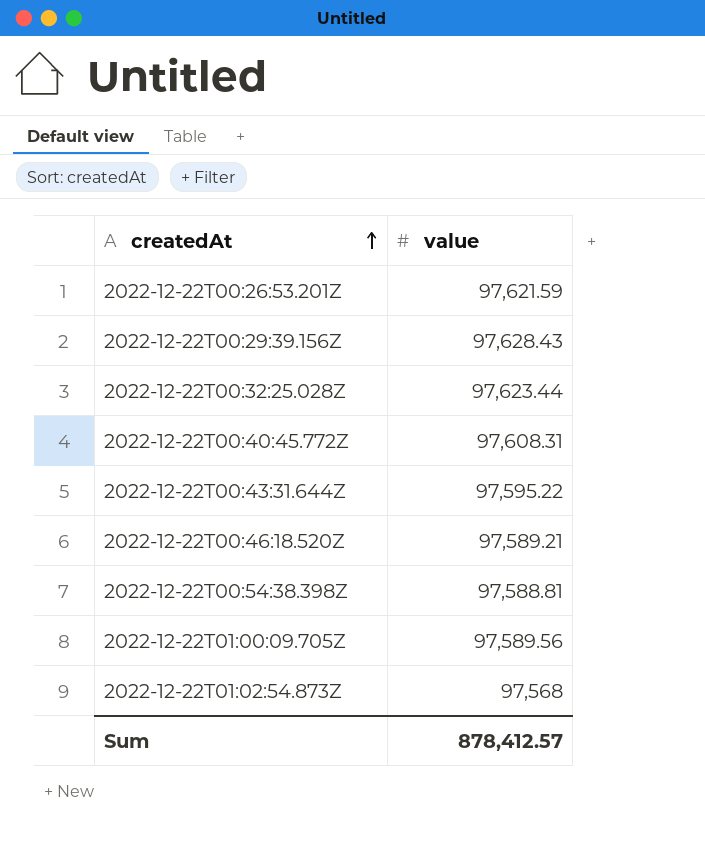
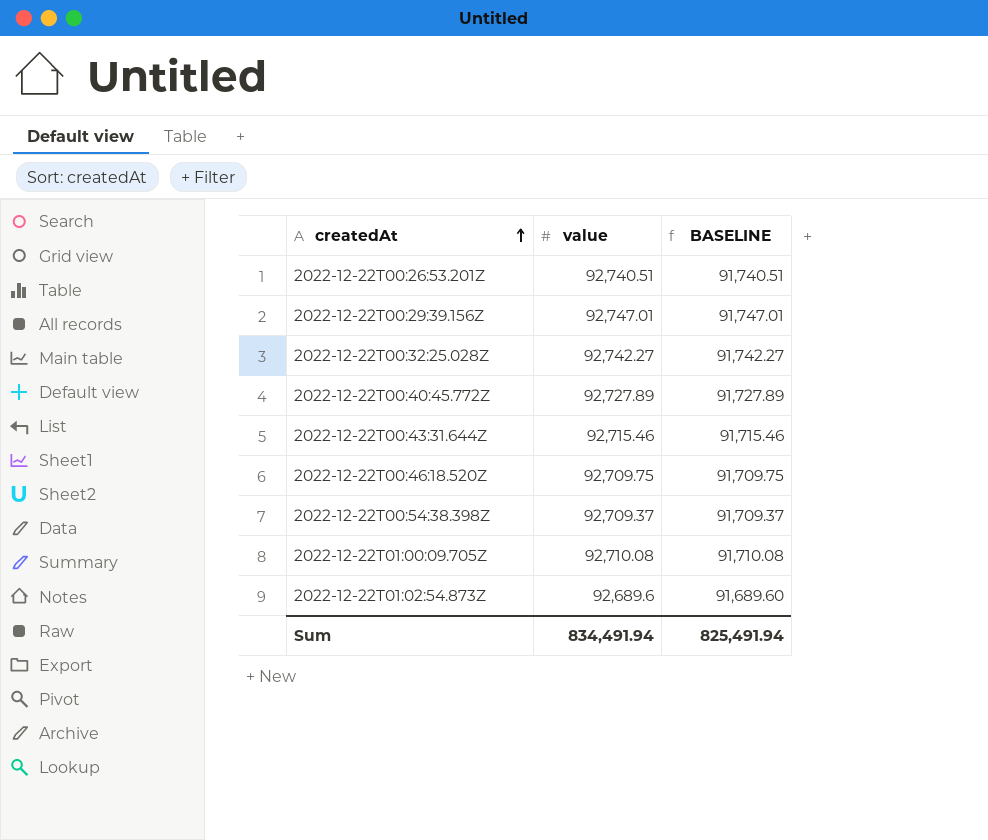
column BASELINE | formula: none -> [value] - 1000
2022-12-22T00:26:53.201Z | value: 97,621.59 -> 92,740.51
2022-12-22T00:29:39.156Z | value: 97,628.43 -> 92,747.01
2022-12-22T00:32:25.028Z | value: 97,623.44 -> 92,742.27
2022-12-22T00:40:45.772Z | value: 97,608.31 -> 92,727.89
2022-12-22T00:43:31.644Z | value: 97,595.22 -> 92,715.46
2022-12-22T00:46:18.520Z | value: 97,589.21 -> 92,709.75
2022-12-22T00:54:38.398Z | value: 97,588.81 -> 92,709.37
2022-12-22T01:00:09.705Z | value: 97,589.56 -> 92,710.08
2022-12-22T01:02:54.873Z | value: 97,568 -> 92,689.6
Sum | value: 878,412.57 -> 834,491.94

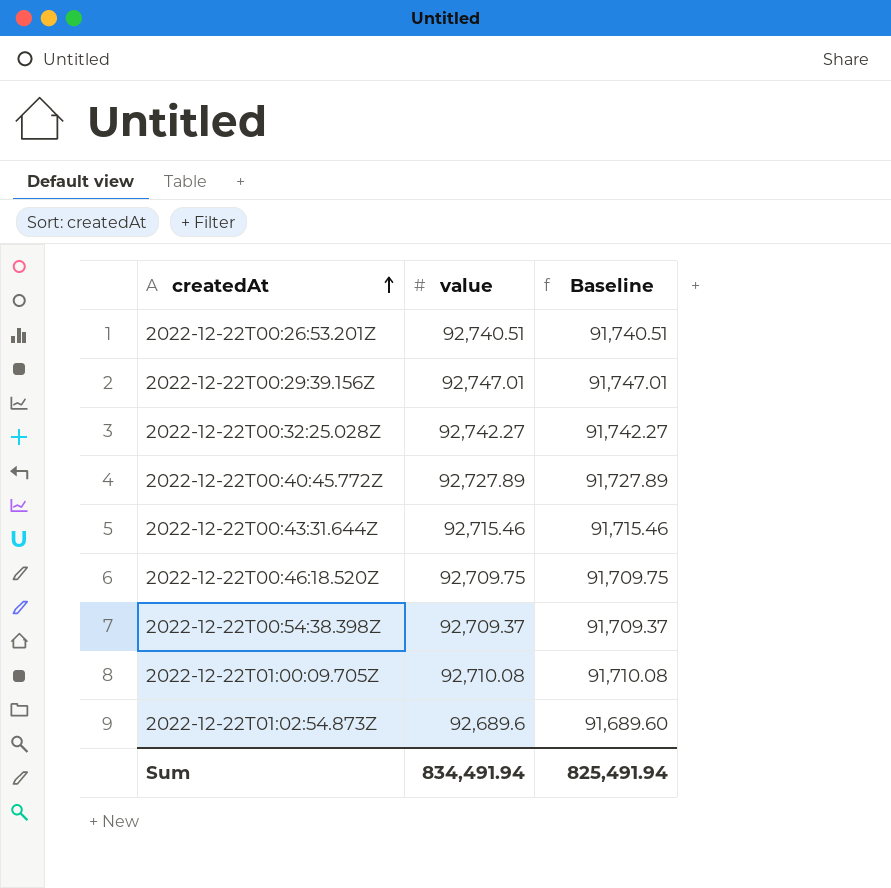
column name: BASELINE -> Baseline

